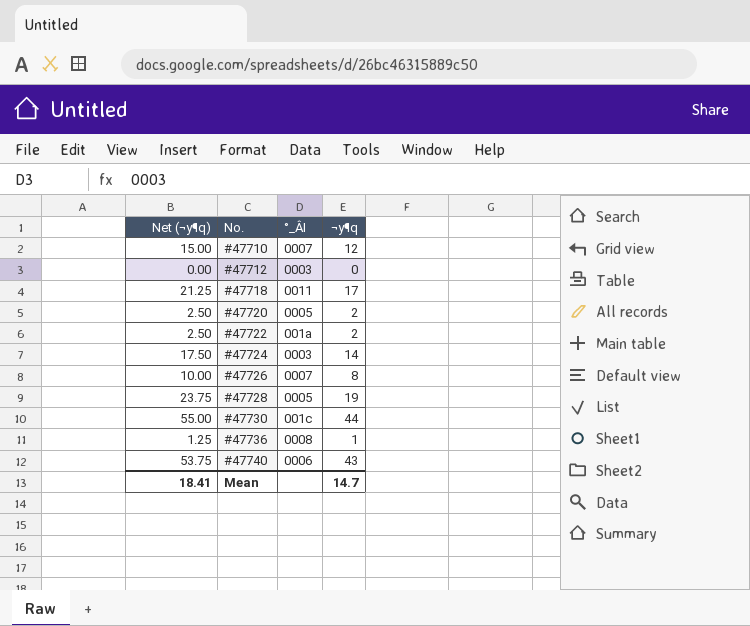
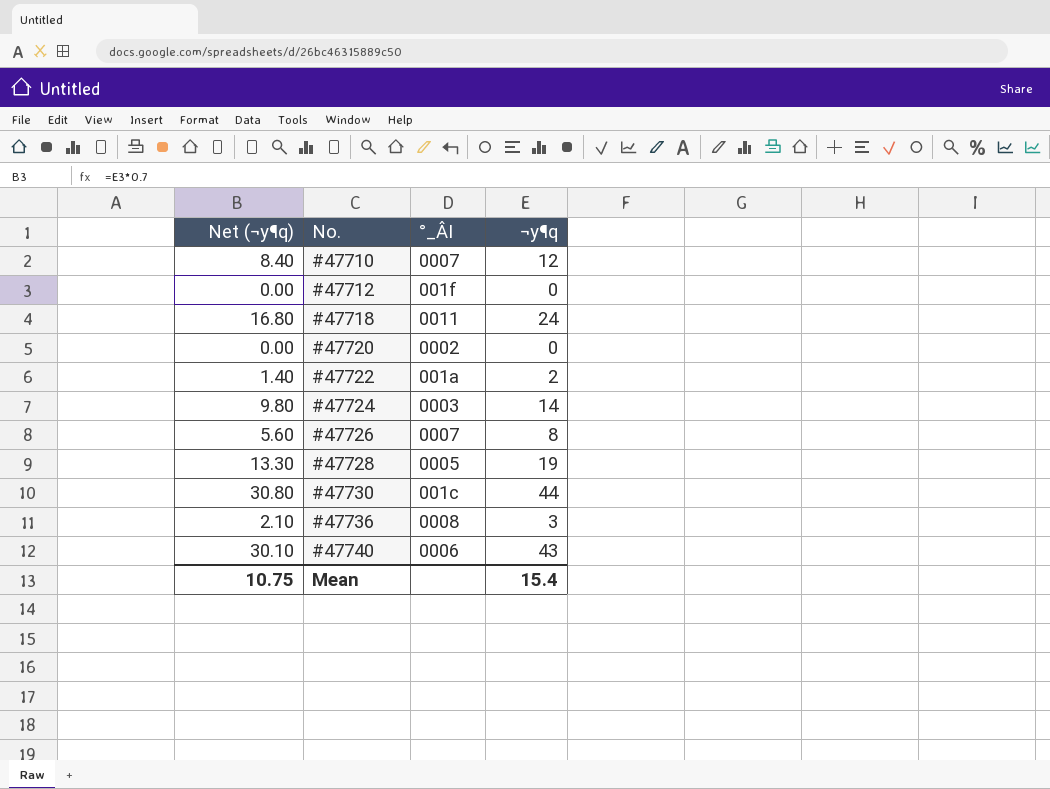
column Net (¬y¶q) | formula: [¬y¶q] * 1.25 -> [¬y¶q] * 0.7
#47712 | °_ÂI: 0003 -> 001f
#47718 | ¬y¶q: 17 -> 24
#47720 | °_ÂI: 0005 -> 0002
#47720 | ¬y¶q: 2 -> 0
#47736 | ¬y¶q: 1 -> 3
Mean | Net (¬y¶q): 18.41 -> 10.75
Mean | ¬y¶q: 14.7 -> 15.4

